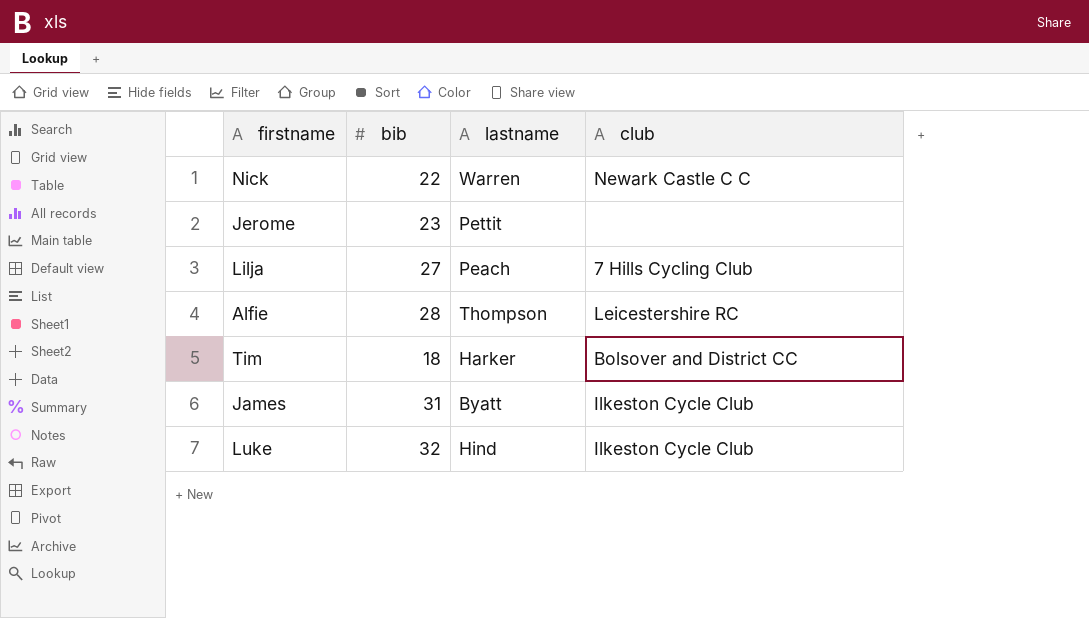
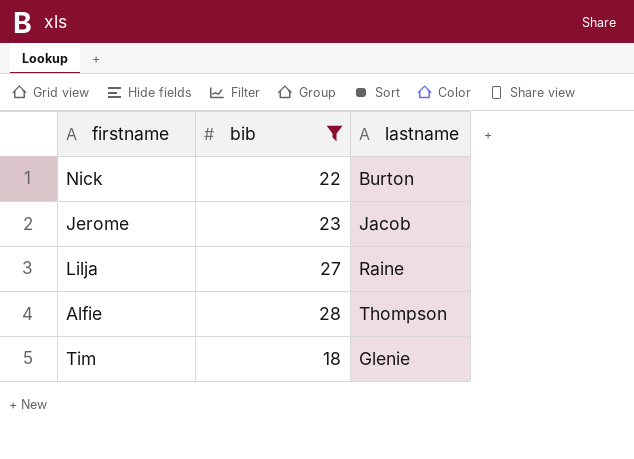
filter: none -> bib <= 28
column club | position: 4 -> none
Nick | lastname: Warren -> Burton
Jerome | lastname: Pettit -> Jacob
Lilja | lastname: Peach -> Raine
Tim | lastname: Harker -> Glenie

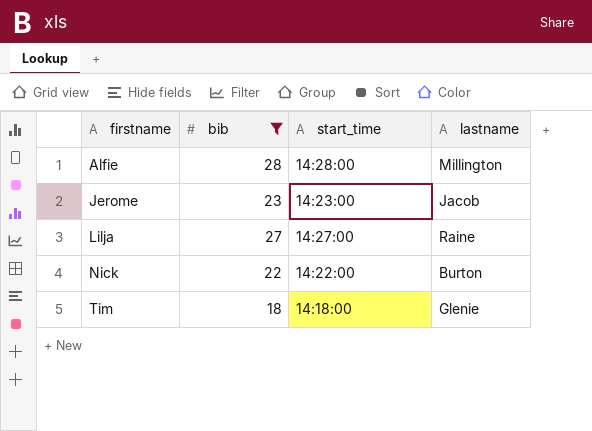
row order: none -> firstname ascending
column start_time | position: none -> 3
Alfie | lastname: Thompson -> Millington

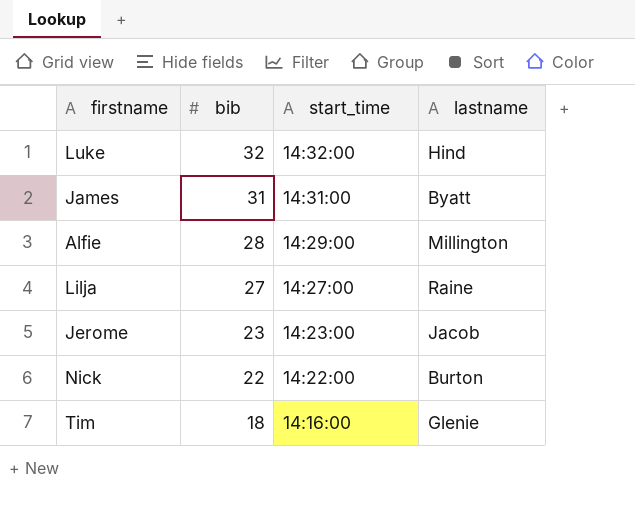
filter: bib <= 28 -> none
row order: firstname ascending -> bib descending
Alfie | start_time: 14:28:00 -> 14:29:00
Tim | start_time: 14:18:00 -> 14:16:00

